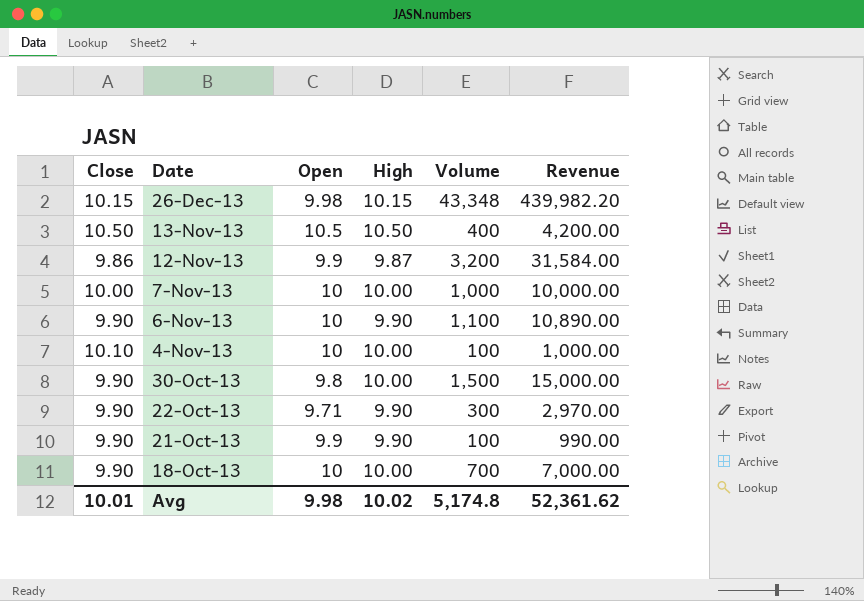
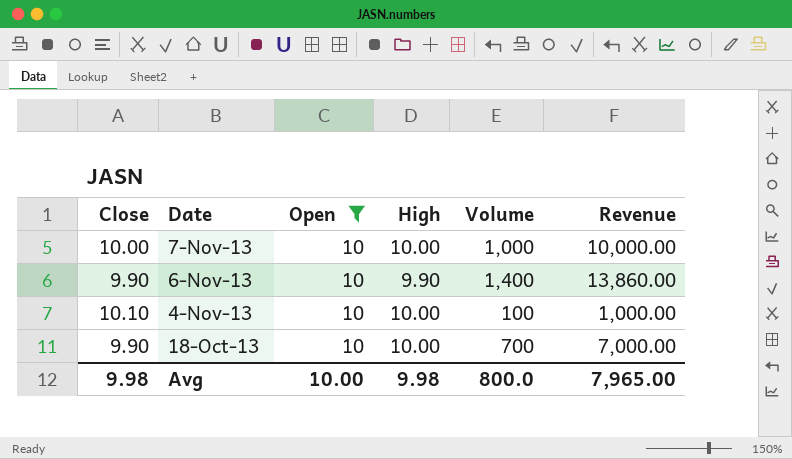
filter: none -> Open = 10
6-Nov-13 | Volume: 1,100 -> 1,400
6-Nov-13 | Revenue: 10,890.00 -> 13,860.00
Avg | Close: 10.01 -> 9.98
Avg | Open: 9.98 -> 10.00
Avg | High: 10.02 -> 9.98
Avg | Volume: 5,174.8 -> 800.0
Avg | Revenue: 52,361.62 -> 7,965.00

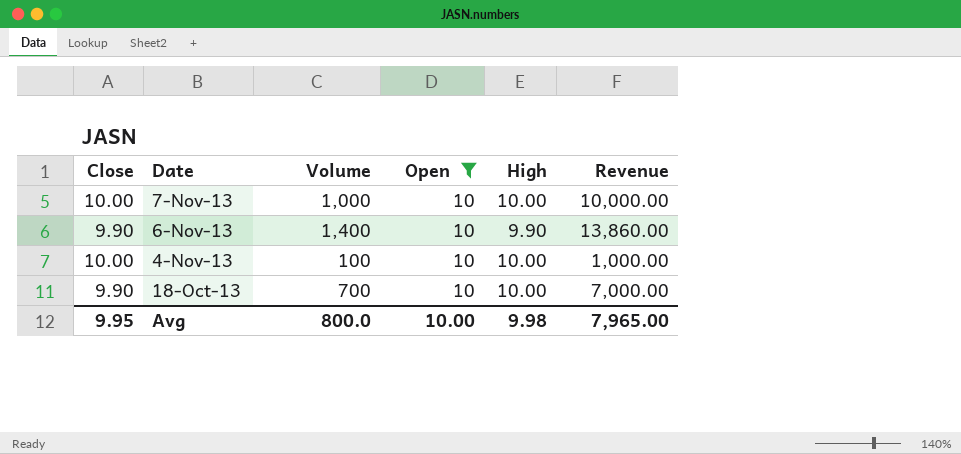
column Volume | position: 5 -> 3
4-Nov-13 | Close: 10.10 -> 10.00
Avg | Close: 9.98 -> 9.95

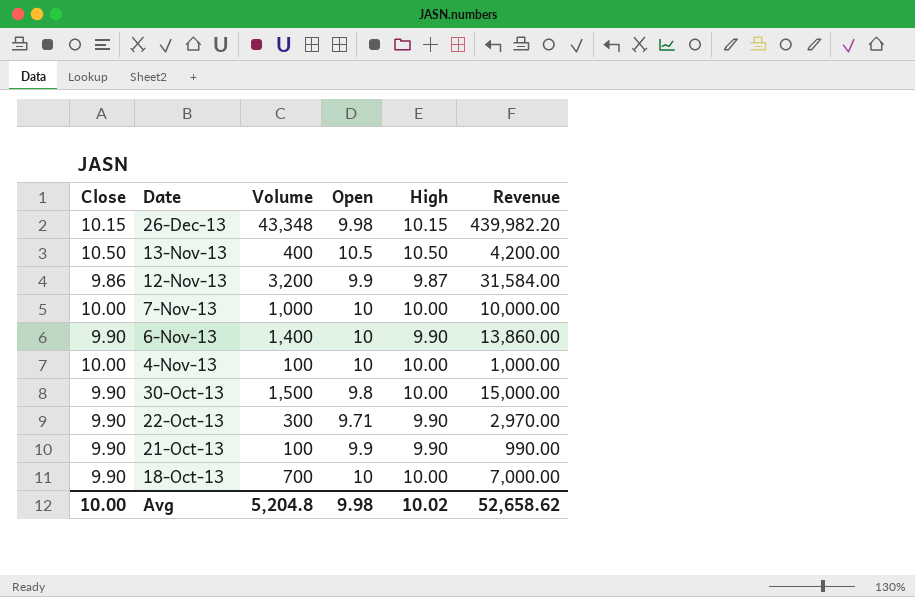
filter: Open = 10 -> none
Avg | Close: 9.95 -> 10.00
Avg | Volume: 800.0 -> 5,204.8
Avg | Open: 10.00 -> 9.98
Avg | High: 9.98 -> 10.02
Avg | Revenue: 7,965.00 -> 52,658.62

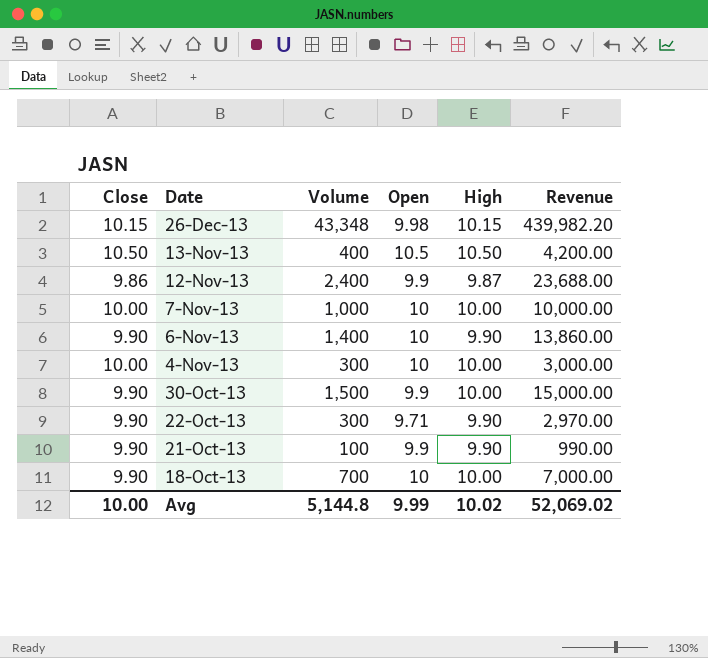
12-Nov-13 | Volume: 3,200 -> 2,400
12-Nov-13 | Revenue: 31,584.00 -> 23,688.00
4-Nov-13 | Volume: 100 -> 300
4-Nov-13 | Revenue: 1,000.00 -> 3,000.00
30-Oct-13 | Open: 9.8 -> 9.9
Avg | Volume: 5,204.8 -> 5,144.8
Avg | Open: 9.98 -> 9.99
Avg | Revenue: 52,658.62 -> 52,069.02

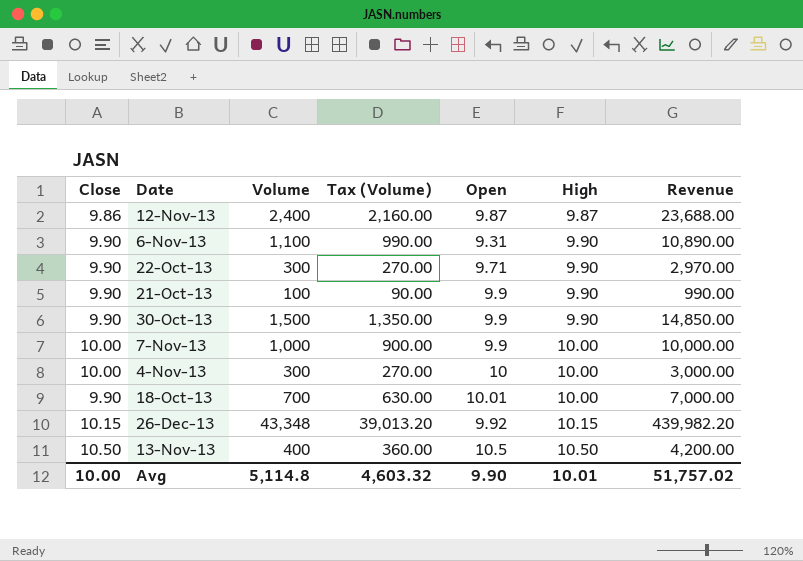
row order: Date descending -> High ascending
column Tax (Volume) | formula: none -> [Volume] * 0.9
12-Nov-13 | Open: 9.9 -> 9.87
6-Nov-13 | Volume: 1,400 -> 1,100
6-Nov-13 | Open: 10 -> 9.31
6-Nov-13 | Revenue: 13,860.00 -> 10,890.00
30-Oct-13 | High: 10.00 -> 9.90
30-Oct-13 | Revenue: 15,000.00 -> 14,850.00
7-Nov-13 | Open: 10 -> 9.9
18-Oct-13 | Open: 10 -> 10.01
26-Dec-13 | Open: 9.98 -> 9.92
Avg | Volume: 5,144.8 -> 5,114.8
Avg | Open: 9.99 -> 9.90
Avg | High: 10.02 -> 10.01
Avg | Revenue: 52,069.02 -> 51,757.02

